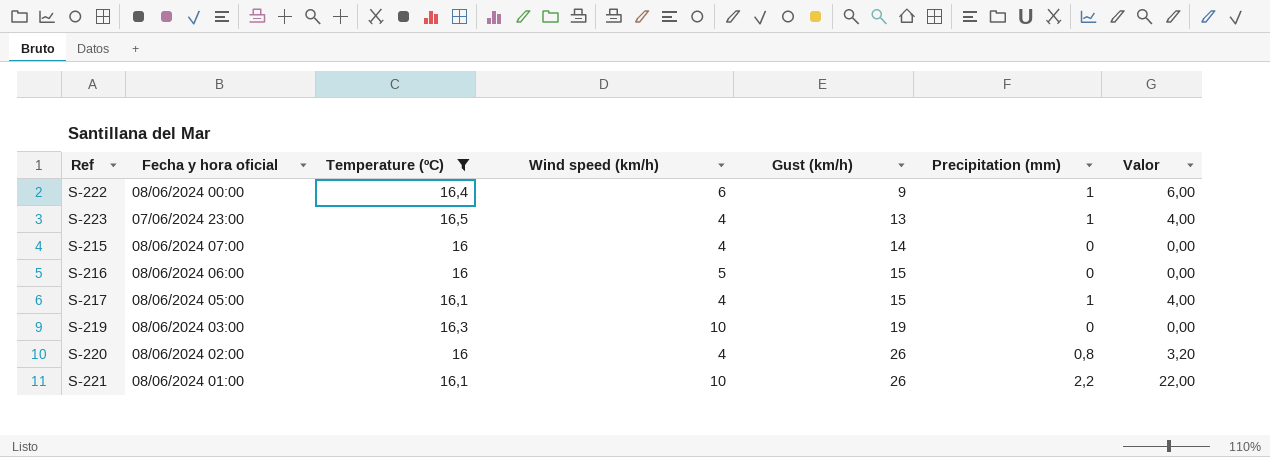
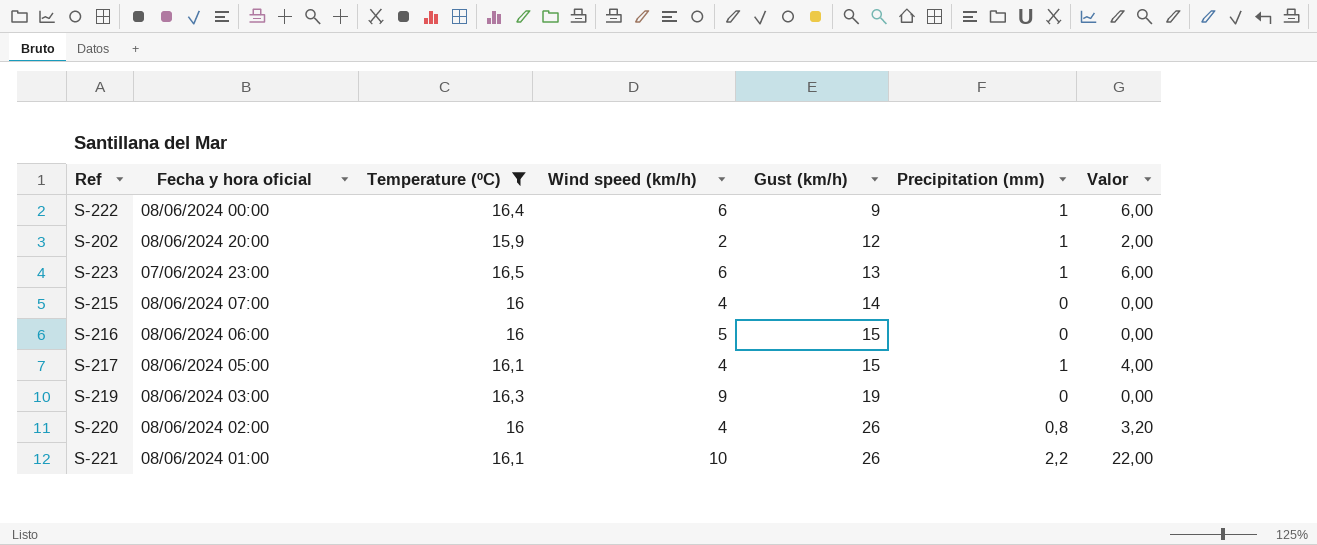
row S-202: none -> 08/06/2024 20:00 | 15,9 | 2 | 12 | 1 | 2,00
S-223 | Wind speed (km/h): 4 -> 6
S-223 | Valor: 4,00 -> 6,00
S-219 | Wind speed (km/h): 10 -> 9

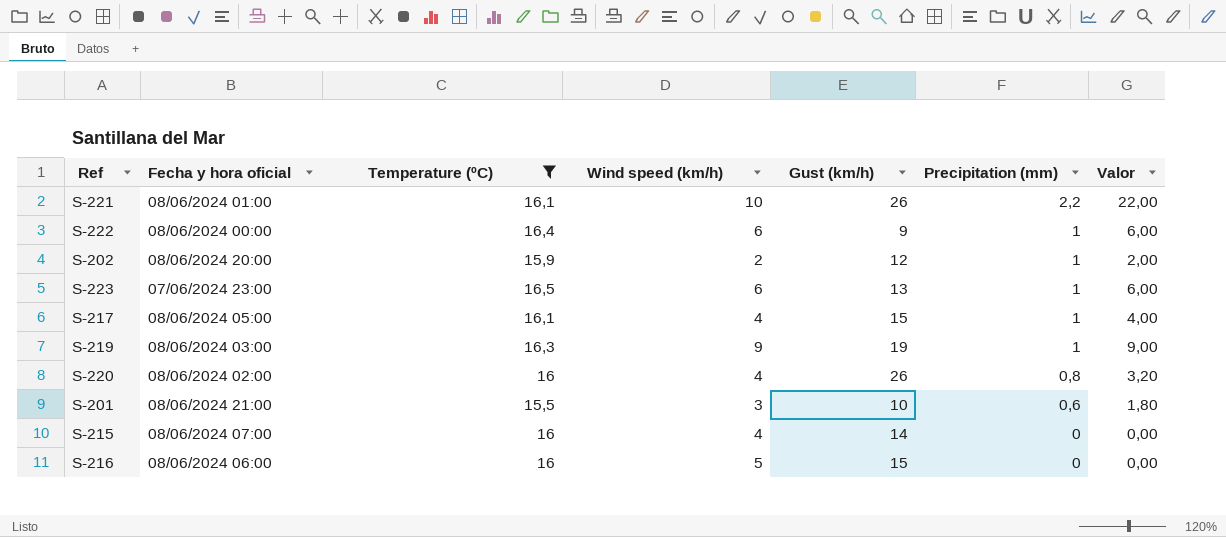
row order: Gust (km/h) ascending -> Precipitation (mm) descending
S-219 | Precipitation (mm): 0 -> 1
S-219 | Valor: 0,00 -> 9,00
row S-201: none -> 08/06/2024 21:00 | 15,5 | 3 | 10 | 0,6 | 1,80

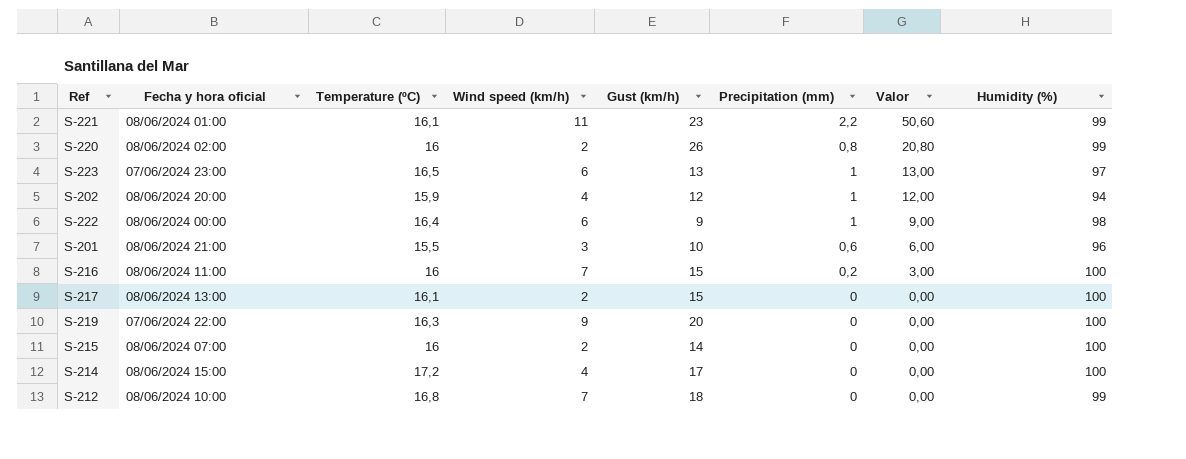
filter: Temperature (ºC) <= 16,5 -> none
row order: Precipitation (mm) descending -> Valor descending
column Valor | formula: [Wind speed (km/h)] * [Precipitation (mm)] -> [Gust (km/h)] * [Precipitation (mm)]
column Humidity (%) | position: none -> 8
S-221 | Wind speed (km/h): 10 -> 11
S-221 | Gust (km/h): 26 -> 23
S-220 | Wind speed (km/h): 4 -> 2
S-202 | Wind speed (km/h): 2 -> 4
S-216 | Fecha y hora oficial: 08/06/2024 06:00 -> 08/06/2024 11:00
S-216 | Wind speed (km/h): 5 -> 7
S-216 | Precipitation (mm): 0 -> 0,2
S-217 | Fecha y hora oficial: 08/06/2024 05:00 -> 08/06/2024 13:00
S-217 | Wind speed (km/h): 4 -> 2
S-217 | Precipitation (mm): 1 -> 0
S-219 | Fecha y hora oficial: 08/06/2024 03:00 -> 07/06/2024 22:00
S-219 | Gust (km/h): 19 -> 20
S-219 | Precipitation (mm): 1 -> 0
S-215 | Wind speed (km/h): 4 -> 2

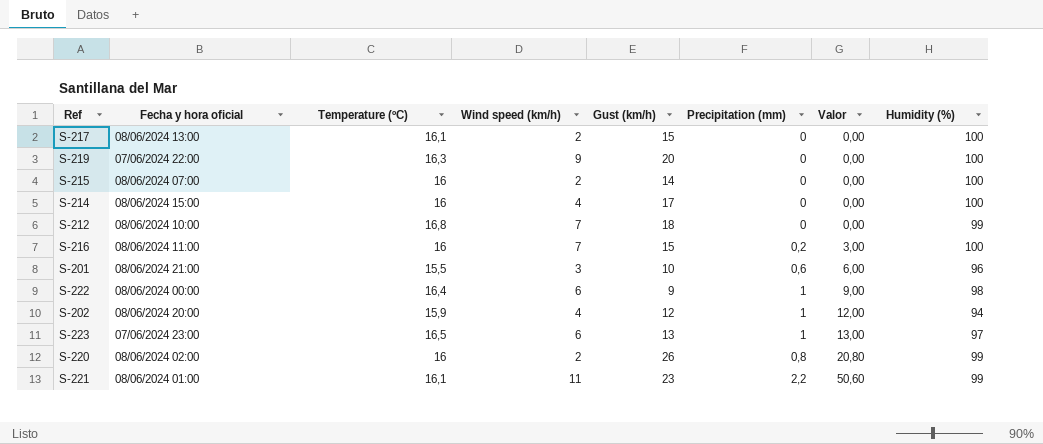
row order: Valor descending -> Valor ascending
S-214 | Temperature (ºC): 17,2 -> 16

